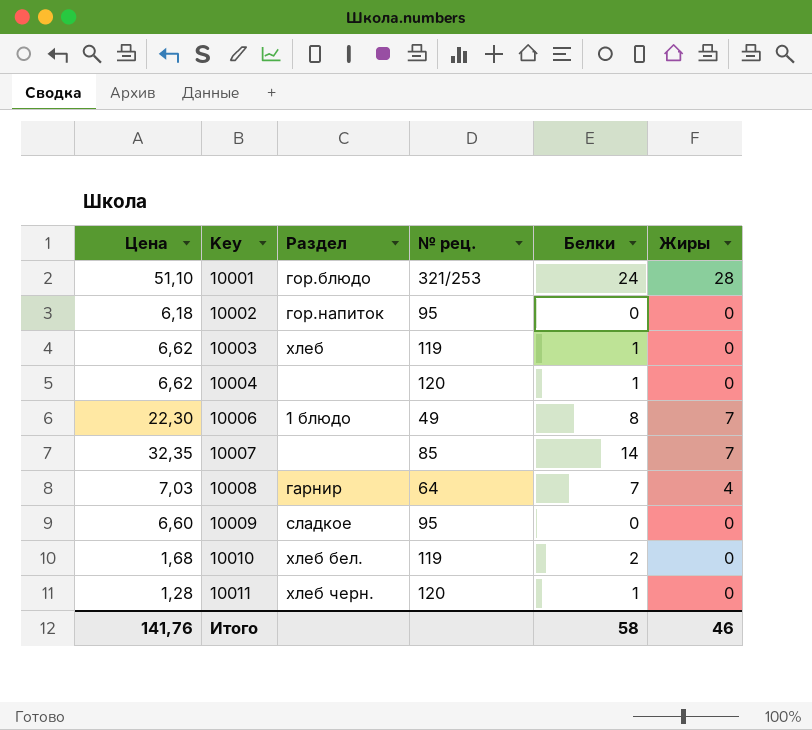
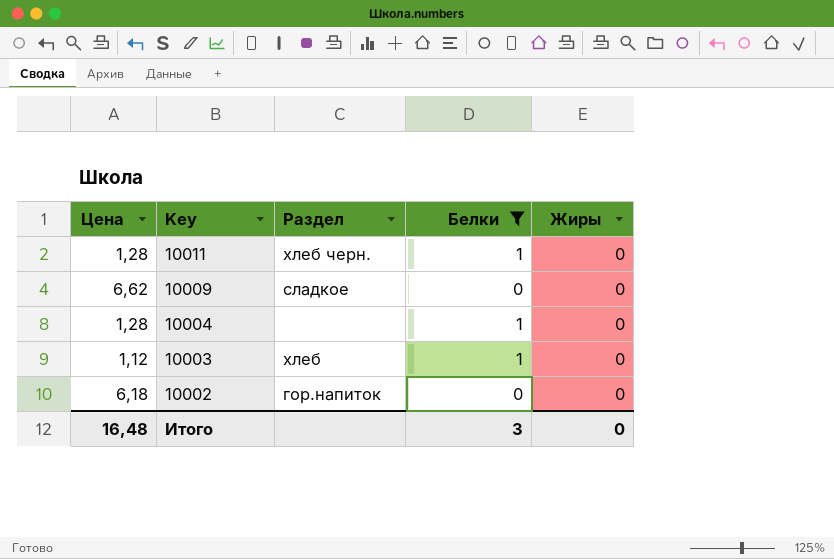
filter: none -> Белки <= 1
row order: Key ascending -> Key descending
column № рец. | position: 4 -> none
10009 | Цена: 6,60 -> 6,62
10004 | Цена: 6,62 -> 1,28
10003 | Цена: 6,62 -> 1,12
Итого | Цена: 141,76 -> 16,48
Итого | Белки: 58 -> 3
Итого | Жиры: 46 -> 0

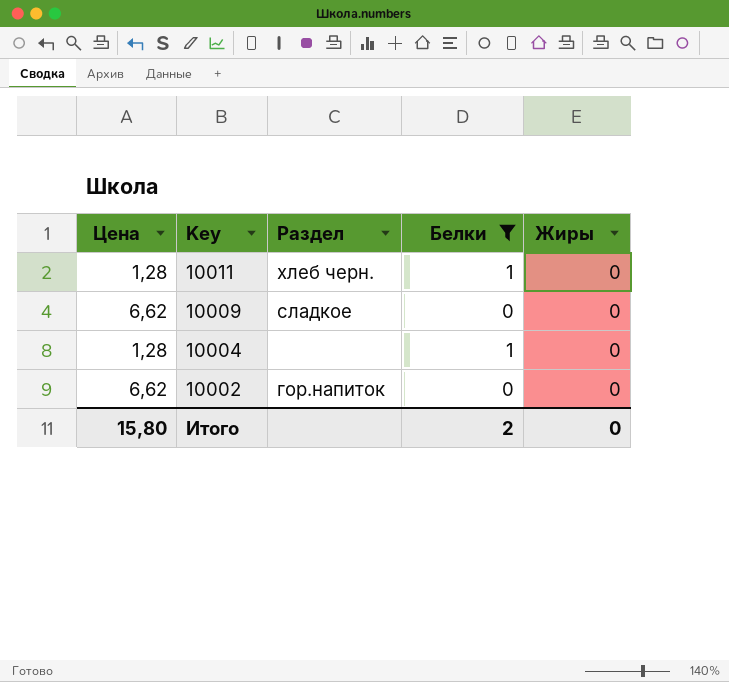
row 10003: 1,12 | хлеб | 1 | 0 -> none
10002 | Цена: 6,18 -> 6,62
Итого | Цена: 16,48 -> 15,80
Итого | Белки: 3 -> 2

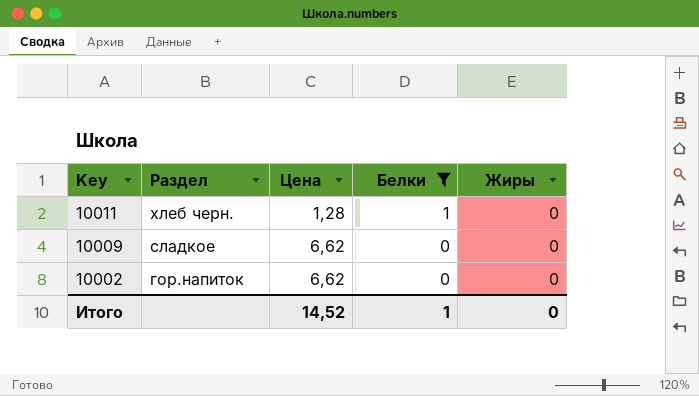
column Цена | position: 1 -> 3
row 10004: 1,28 | none | 1 | 0 -> none
Итого | Цена: 15,80 -> 14,52
Итого | Белки: 2 -> 1

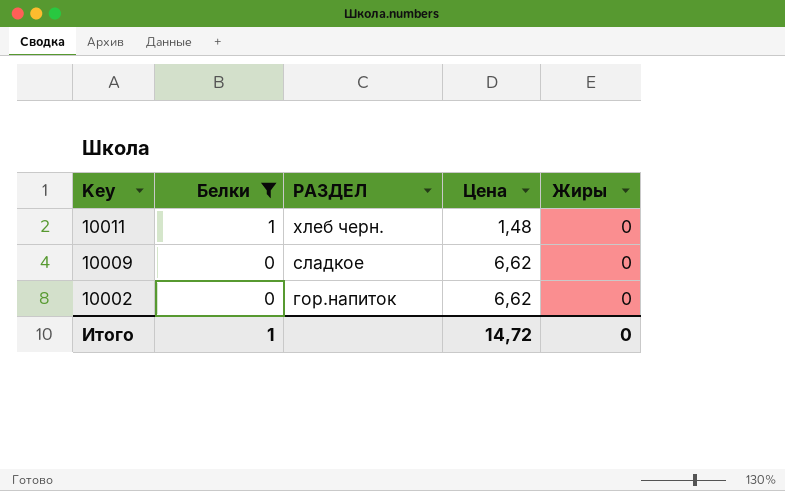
column Белки | position: 4 -> 2
column name: Раздел -> РАЗДЕЛ
10011 | Цена: 1,28 -> 1,48
Итого | Цена: 14,52 -> 14,72

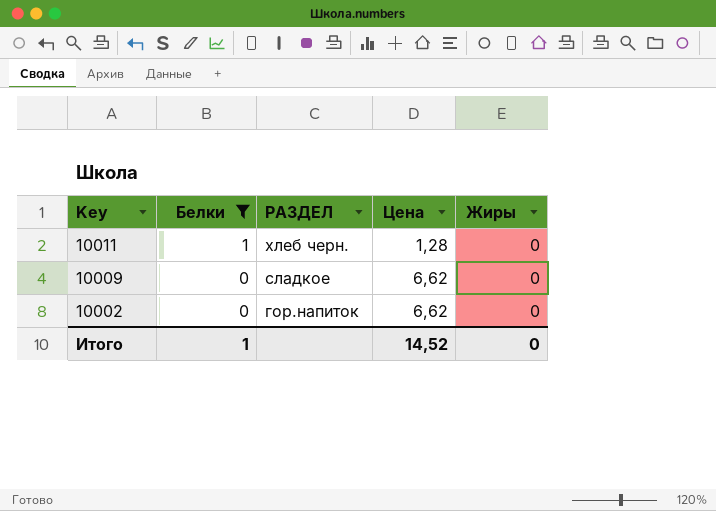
10011 | Цена: 1,48 -> 1,28
Итого | Цена: 14,72 -> 14,52

